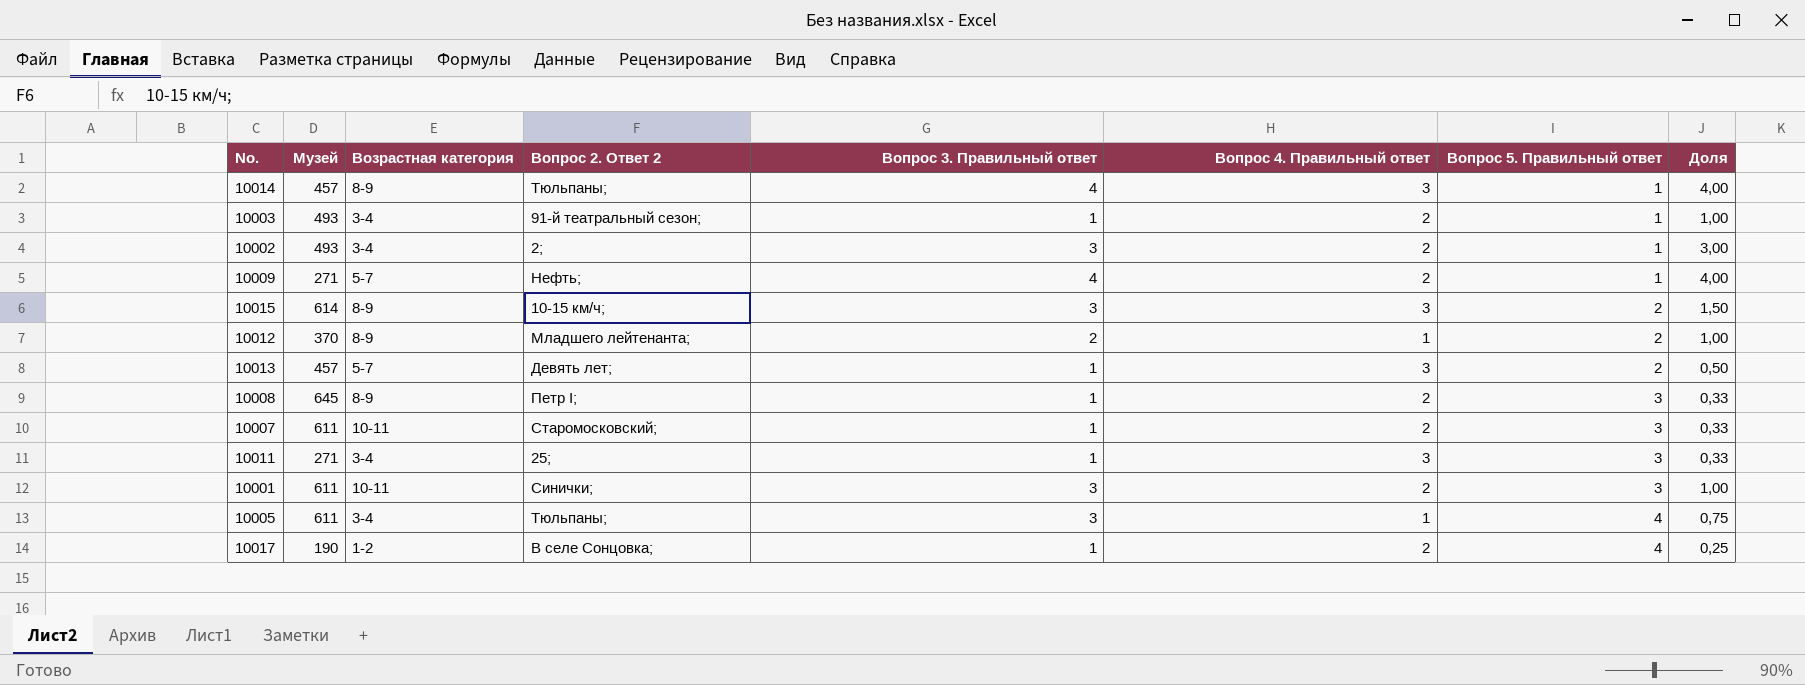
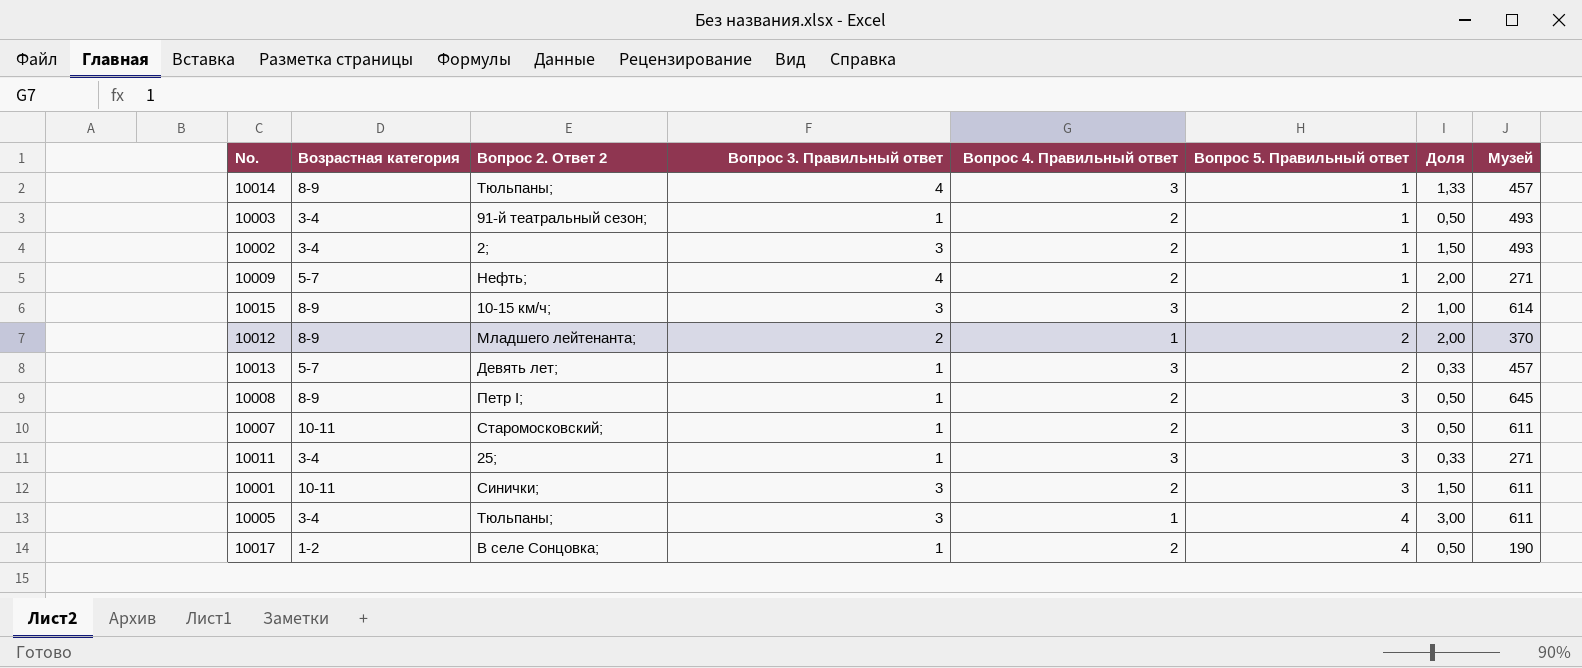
column Доля | formula: [Вопрос 3. Правильный ответ] / [Вопрос 5. Правильный ответ] -> [Вопрос 3. Правильный ответ] / [Вопрос 4. Правильный ответ]
column Музей | position: 2 -> 8

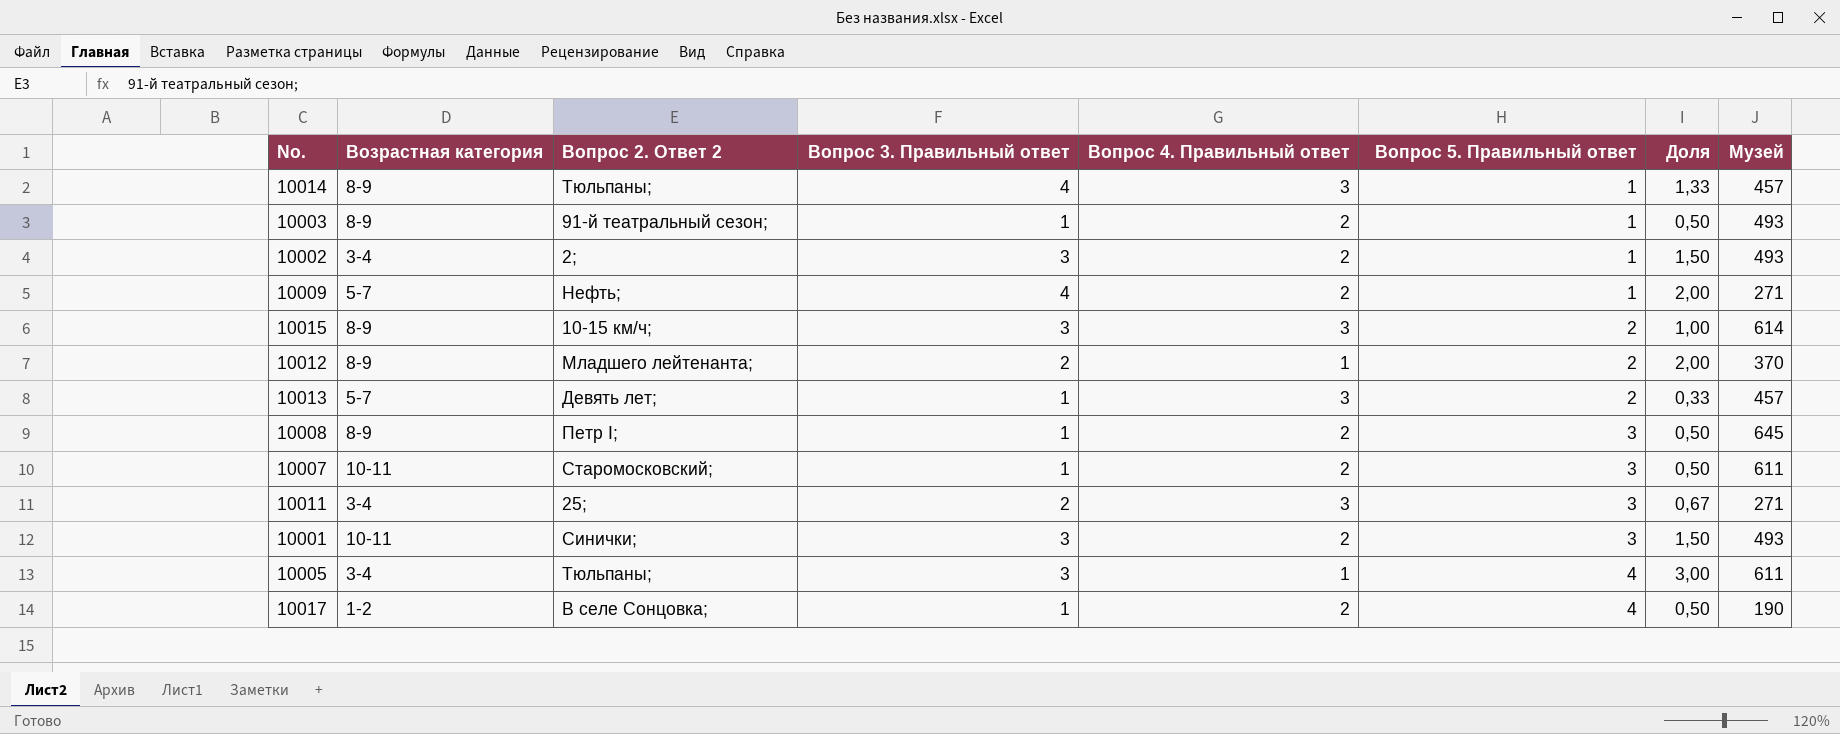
10003 | Возрастная категория: 3-4 -> 8-9
10011 | Вопрос 3. Правильный ответ: 1 -> 2
10011 | Доля: 0,33 -> 0,67
10001 | Музей: 611 -> 493

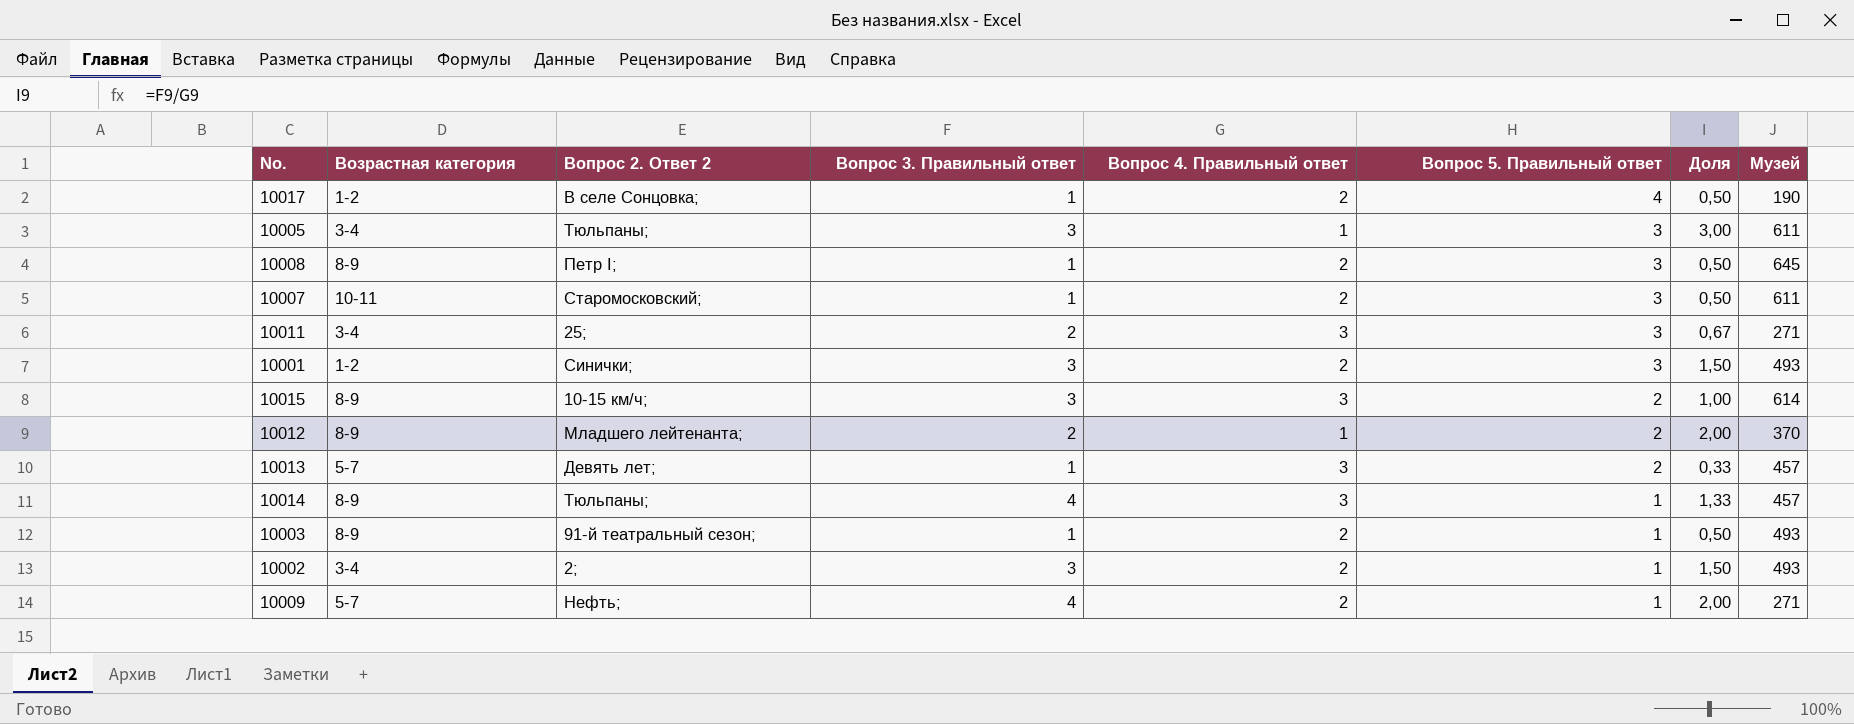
row order: Вопрос 5. Правильный ответ ascending -> Вопрос 5. Правильный ответ descending
10005 | Вопрос 5. Правильный ответ: 4 -> 3
10001 | Возрастная категория: 10-11 -> 1-2

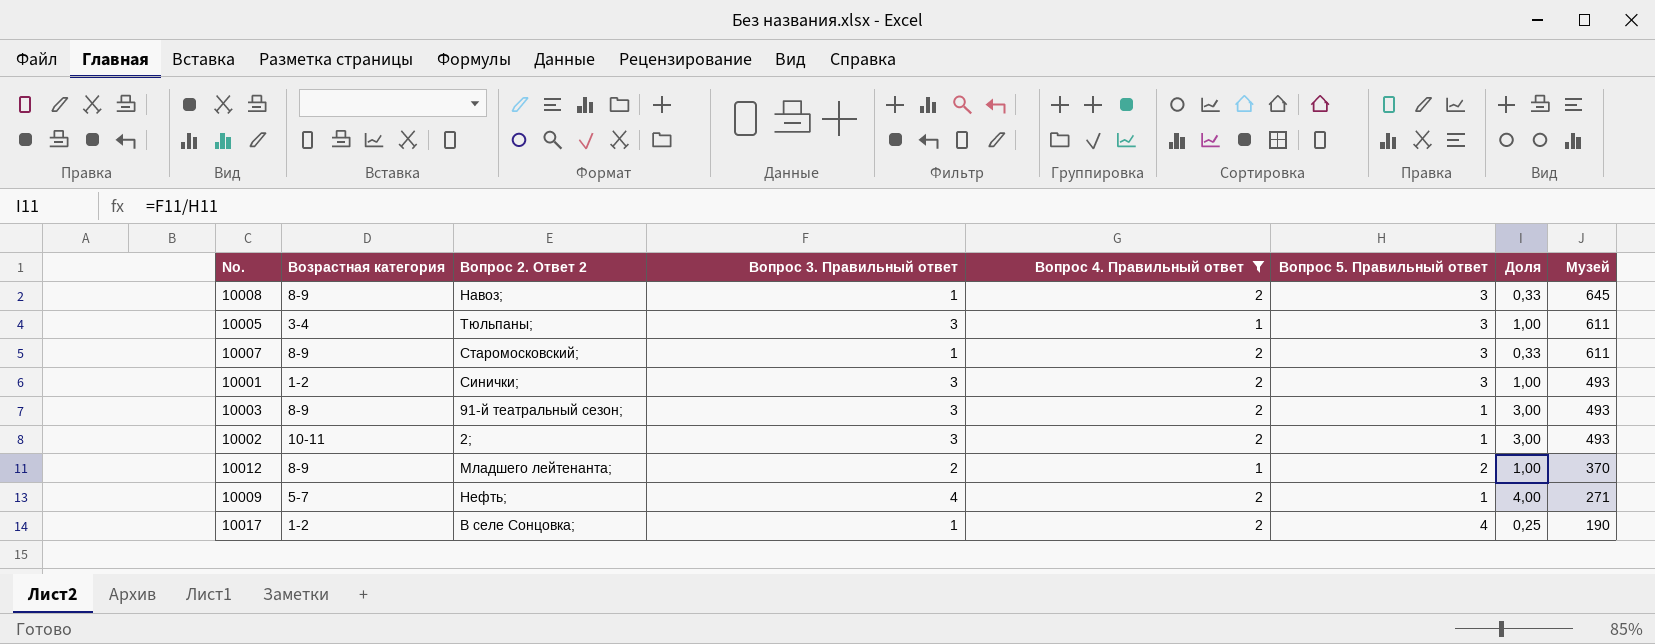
filter: none -> Вопрос 4. Правильный ответ != 3
row order: Вопрос 5. Правильный ответ descending -> Музей descending
column Доля | formula: [Вопрос 3. Правильный ответ] / [Вопрос 4. Правильный ответ] -> [Вопрос 3. Правильный ответ] / [Вопрос 5. Правильный ответ]
10008 | Вопрос 2. Ответ 2: Петр I; -> Навоз;
10007 | Возрастная категория: 10-11 -> 8-9
10003 | Вопрос 3. Правильный ответ: 1 -> 3
10002 | Возрастная категория: 3-4 -> 10-11

